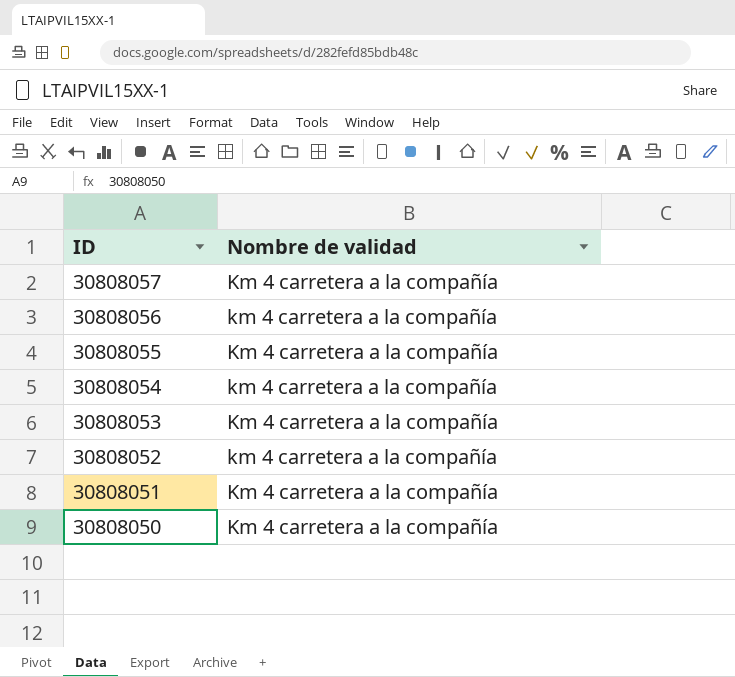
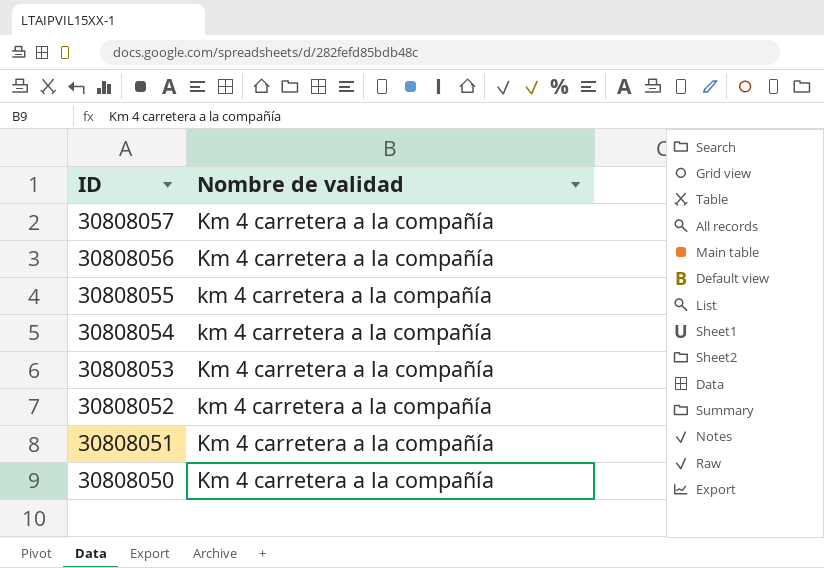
30808056 | Nombre de validad: km 4 carretera a la compañía -> Km 4 carretera a la compañía
30808055 | Nombre de validad: Km 4 carretera a la compañía -> km 4 carretera a la compañía

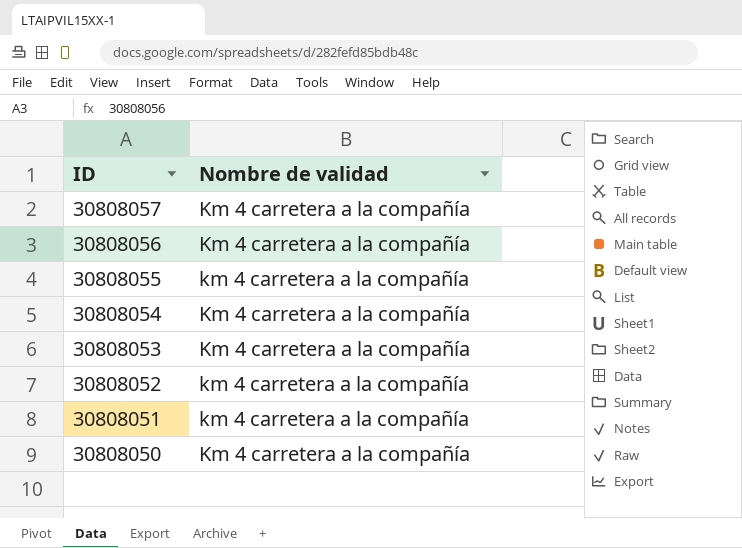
30808054 | Nombre de validad: km 4 carretera a la compañía -> Km 4 carretera a la compañía
30808051 | Nombre de validad: Km 4 carretera a la compañía -> km 4 carretera a la compañía

